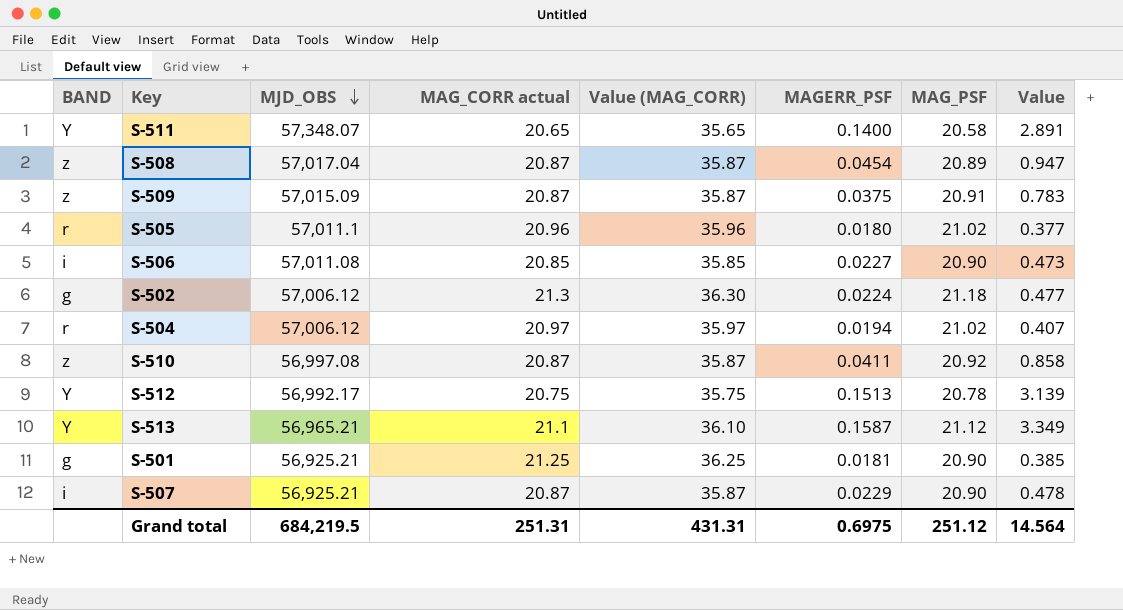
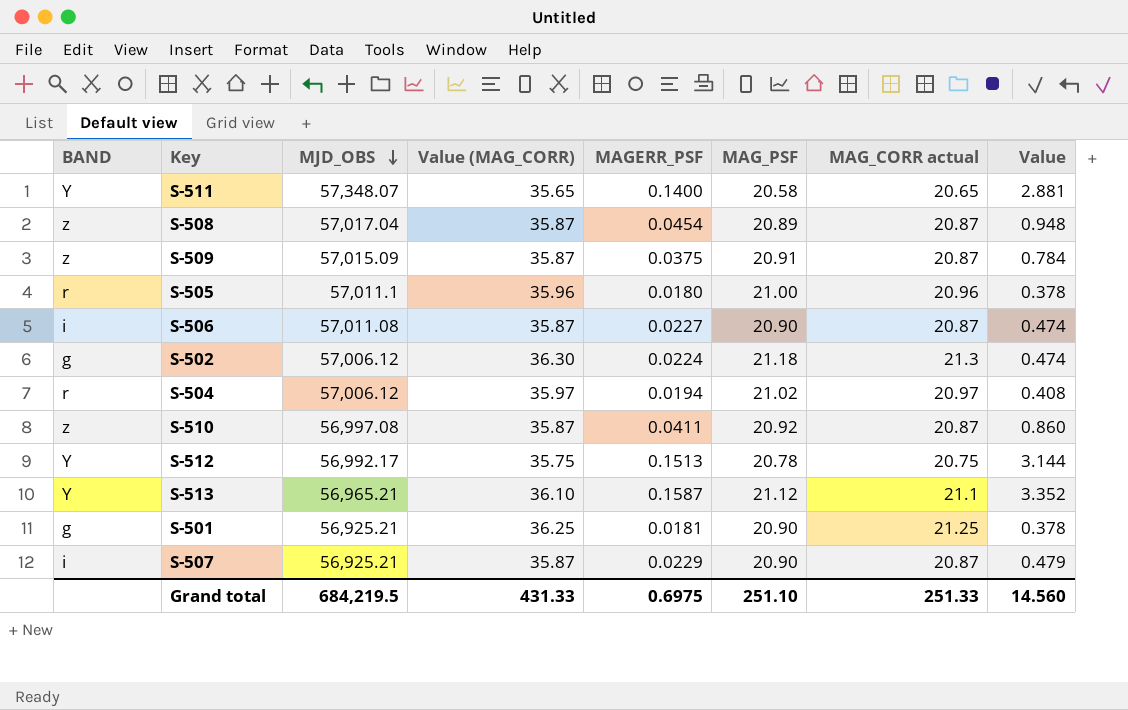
column MAG_CORR actual | position: 4 -> 7
column Value | formula: [MAG_CORR actual] * [MAGERR_PSF] -> [MAGERR_PSF] * [MAG_PSF]
S-505 | MAG_PSF: 21.02 -> 21.00
S-506 | Value (MAG_CORR): 35.85 -> 35.87
S-506 | MAG_CORR actual: 20.85 -> 20.87
Grand total | Value (MAG_CORR): 431.31 -> 431.33
Grand total | MAG_PSF: 251.12 -> 251.10
Grand total | MAG_CORR actual: 251.31 -> 251.33
Grand total | Value: 14.564 -> 14.560

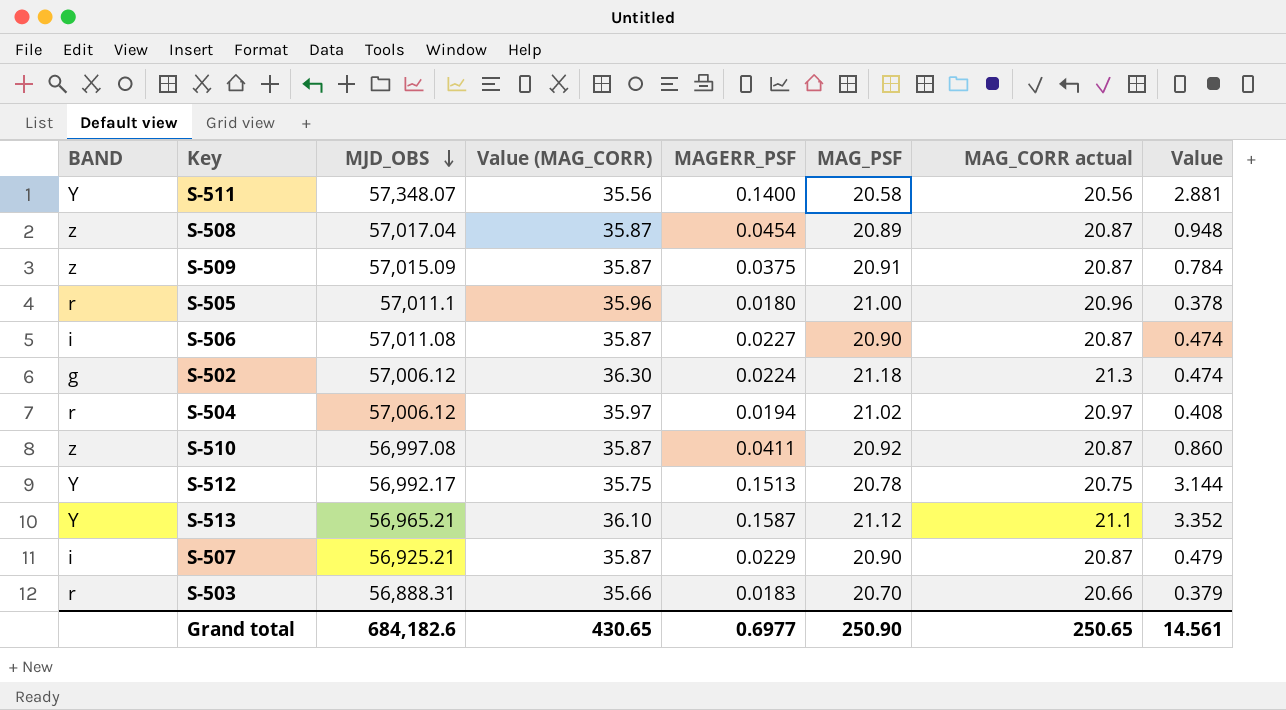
row S-501: g | 56,925.21 | 36.25 | 0.0181 | 20.90 | 21.25 | 0.378 -> none
S-511 | Value (MAG_CORR): 35.65 -> 35.56
S-511 | MAG_CORR actual: 20.65 -> 20.56
row S-503: none -> r | 56,888.31 | 35.66 | 0.0183 | 20.70 | 20.66 | 0.379
Grand total | MJD_OBS: 684,219.5 -> 684,182.6
Grand total | Value (MAG_CORR): 431.33 -> 430.65
Grand total | MAGERR_PSF: 0.6975 -> 0.6977
Grand total | MAG_PSF: 251.10 -> 250.90
Grand total | MAG_CORR actual: 251.33 -> 250.65
Grand total | Value: 14.560 -> 14.561

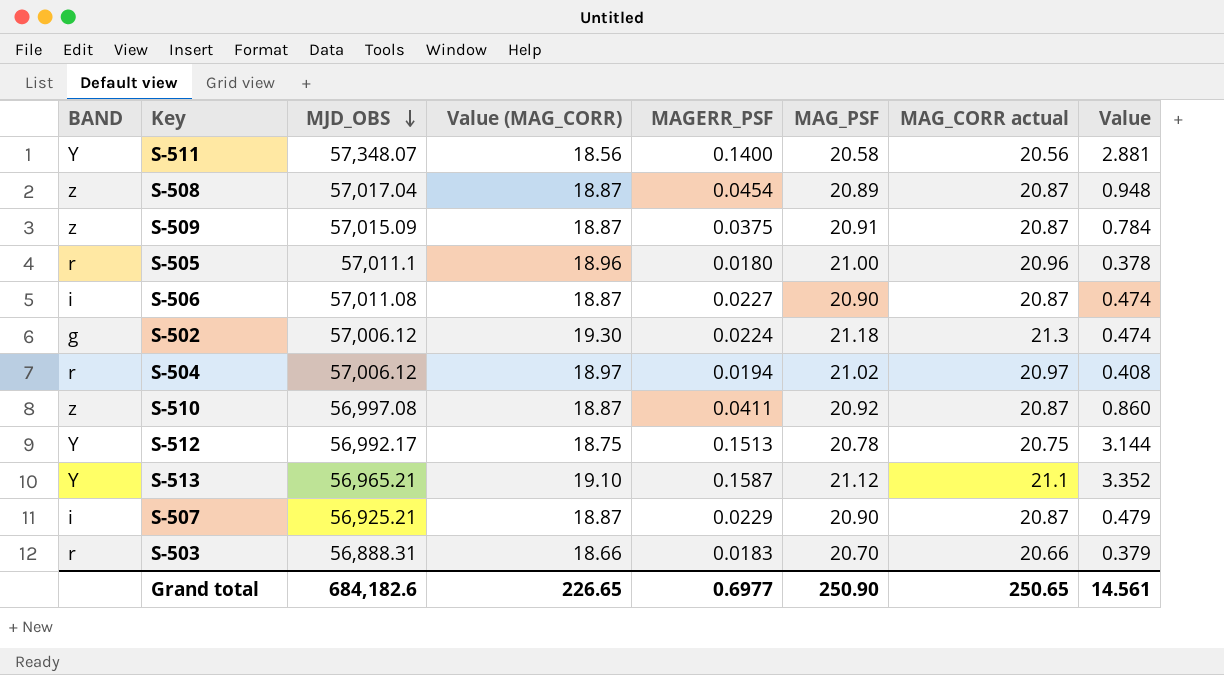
column Value (MAG_CORR) | formula: [MAG_CORR actual] + 15 -> [MAG_CORR actual] - 2
Grand total | Value (MAG_CORR): 430.65 -> 226.65

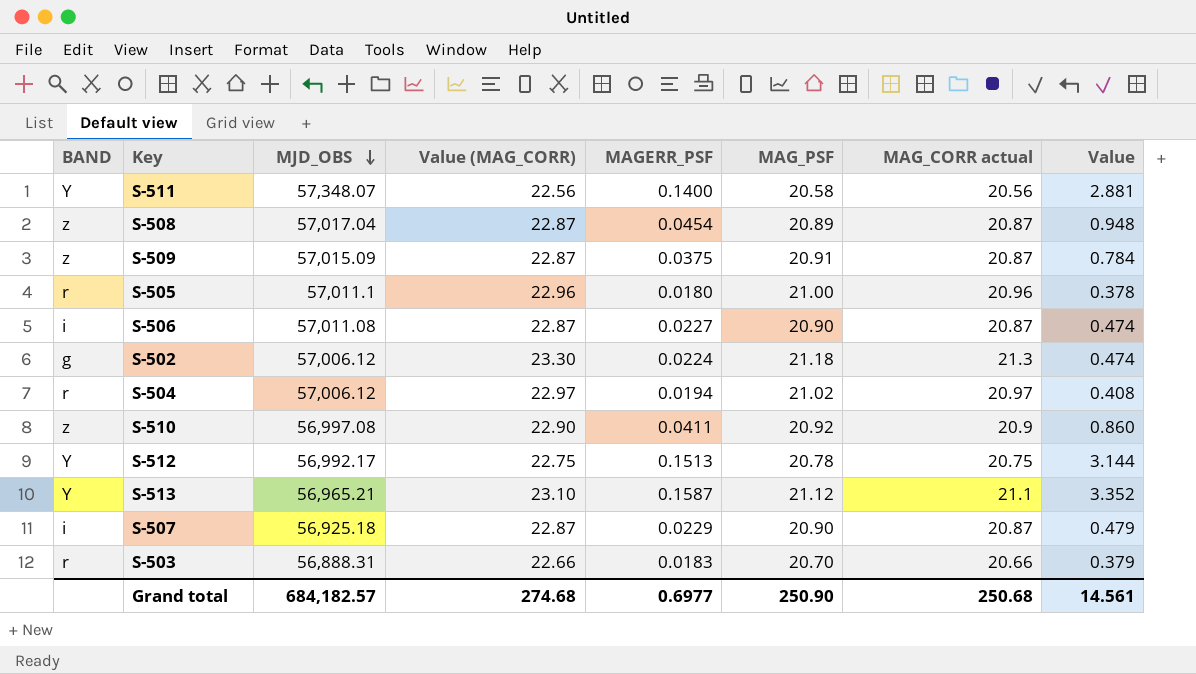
column Value (MAG_CORR) | formula: [MAG_CORR actual] - 2 -> [MAG_CORR actual] + 2
S-510 | MAG_CORR actual: 20.87 -> 20.9
S-507 | MJD_OBS: 56,925.21 -> 56,925.18
Grand total | MJD_OBS: 684,182.6 -> 684,182.57
Grand total | Value (MAG_CORR): 226.65 -> 274.68
Grand total | MAG_CORR actual: 250.65 -> 250.68

